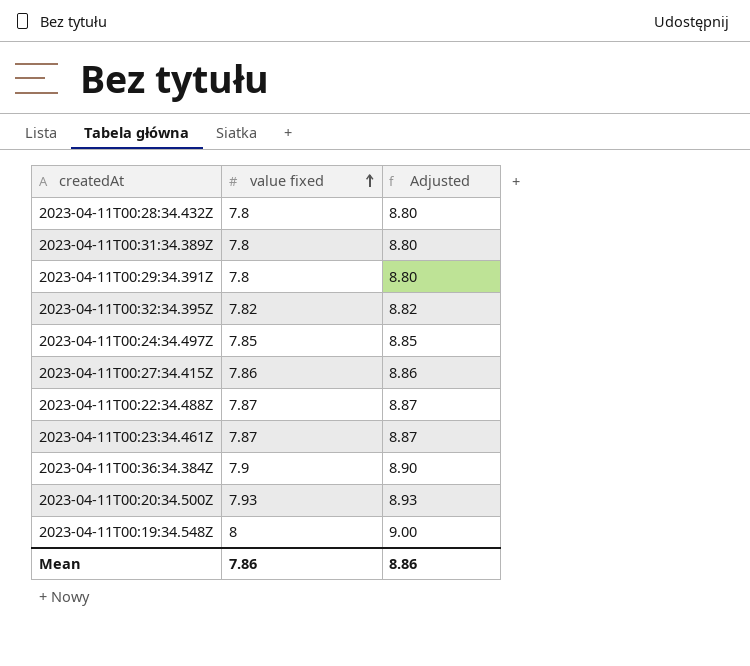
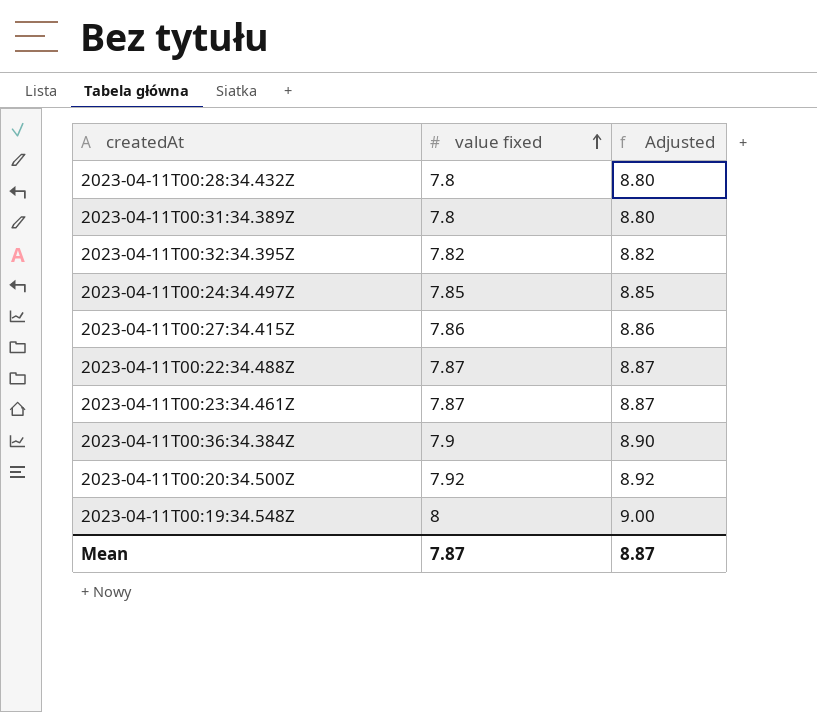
row 2023-04-11T00:29:34.391Z: 7.8 | 8.80 -> none
2023-04-11T00:20:34.500Z | value fixed: 7.93 -> 7.92
2023-04-11T00:20:34.500Z | Adjusted: 8.93 -> 8.92
Mean | value fixed: 7.86 -> 7.87
Mean | Adjusted: 8.86 -> 8.87

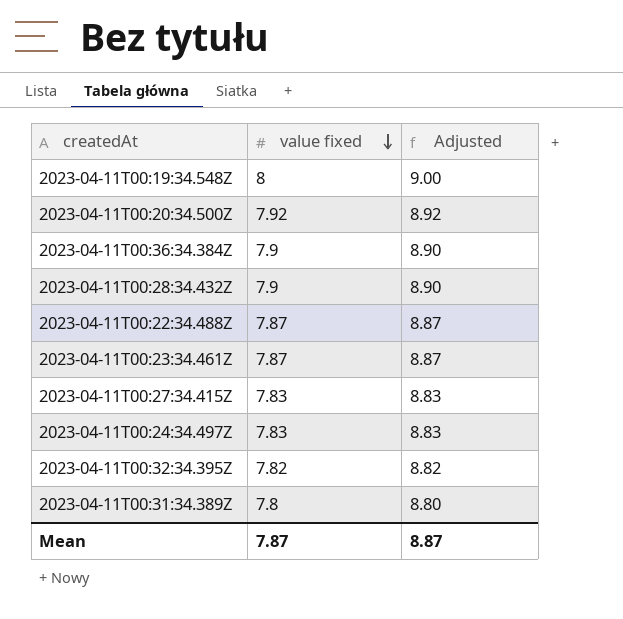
row order: value fixed ascending -> value fixed descending
2023-04-11T00:28:34.432Z | value fixed: 7.8 -> 7.9
2023-04-11T00:28:34.432Z | Adjusted: 8.80 -> 8.90
2023-04-11T00:27:34.415Z | value fixed: 7.86 -> 7.83
2023-04-11T00:27:34.415Z | Adjusted: 8.86 -> 8.83
2023-04-11T00:24:34.497Z | value fixed: 7.85 -> 7.83
2023-04-11T00:24:34.497Z | Adjusted: 8.85 -> 8.83

